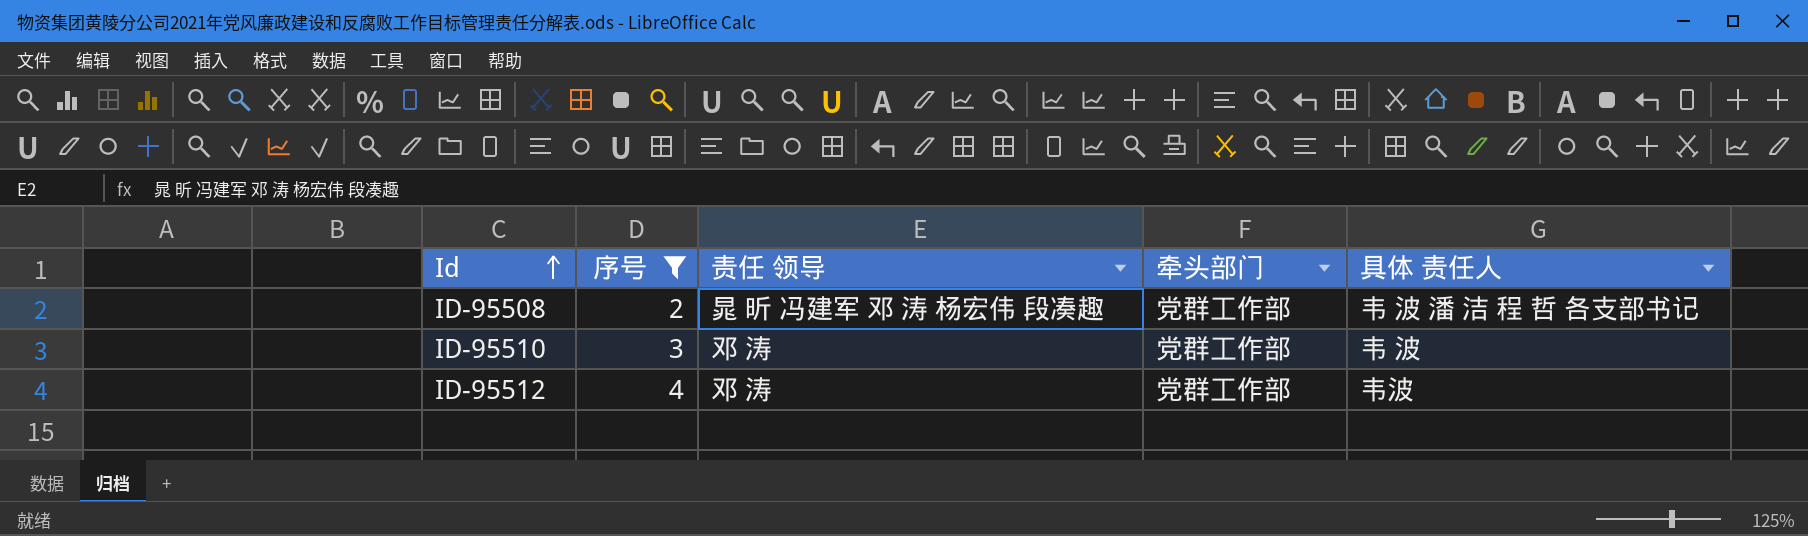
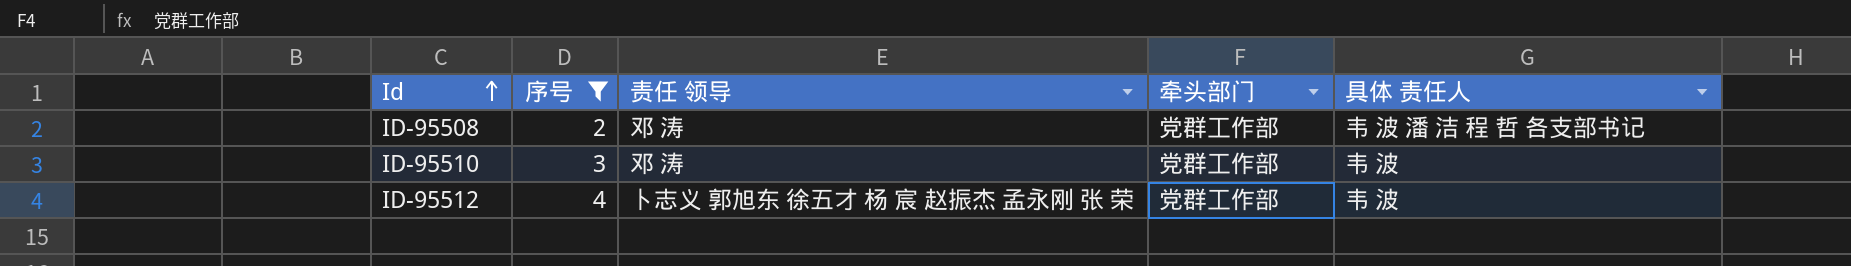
ID-95508 | 责任 领导: 晁 昕 冯建军 邓 涛 杨宏伟 段凑趣 -> 邓 涛
ID-95512 | 责任 领导: 邓 涛 -> 卜志义 郭旭东 徐五才 杨 宸 赵振杰 孟永刚 张 荣
ID-95512 | 具体 责任人: 韦波 -> 韦 波

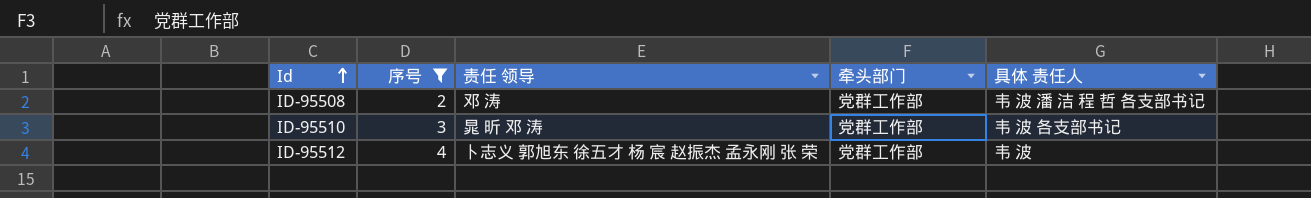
ID-95510 | 责任 领导: 邓 涛 -> 晁 昕 邓 涛
ID-95510 | 具体 责任人: 韦 波 -> 韦 波 各支部书记

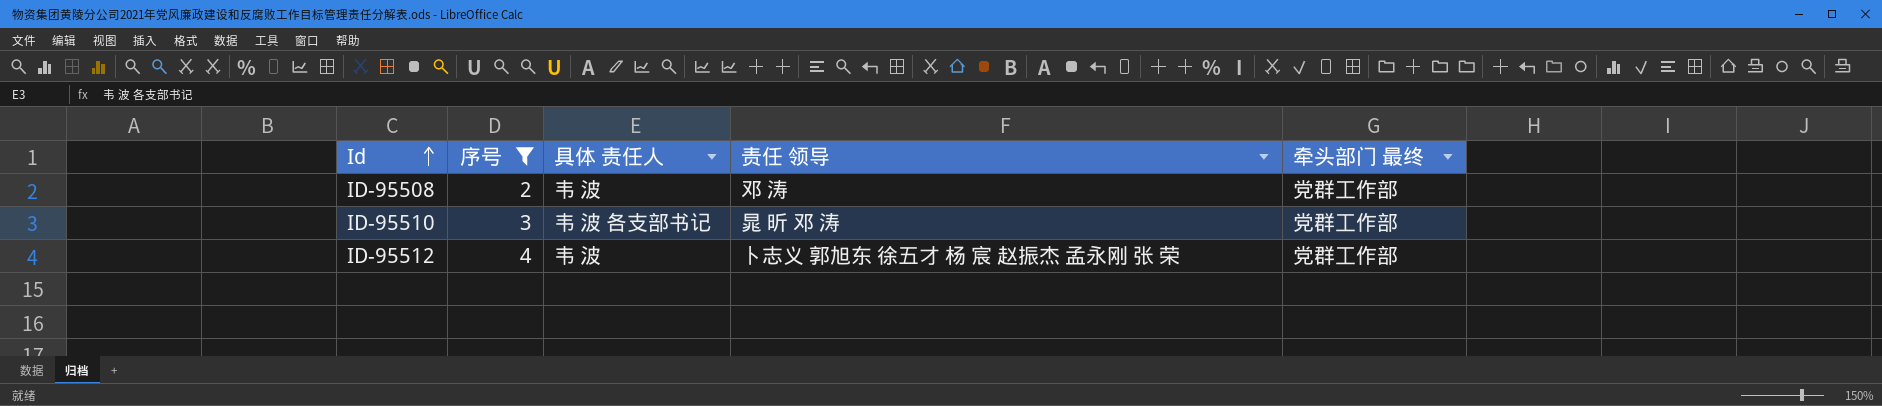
column 具体 责任人 | position: 5 -> 3
column name: 牵头部门 -> 牵头部门 最终
ID-95508 | 具体 责任人: 韦 波 潘 洁 程 哲 各支部书记 -> 韦 波

